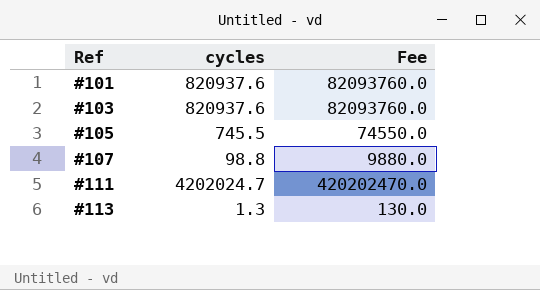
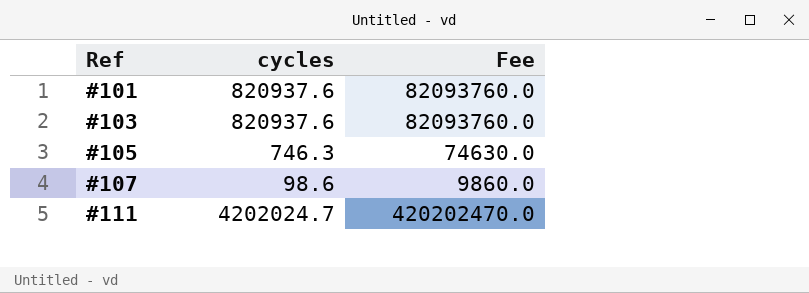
row #113: 1.3 | 130.0 -> none
#105 | cycles: 745.5 -> 746.3
#105 | Fee: 74550.0 -> 74630.0
#107 | cycles: 98.8 -> 98.6
#107 | Fee: 9880.0 -> 9860.0

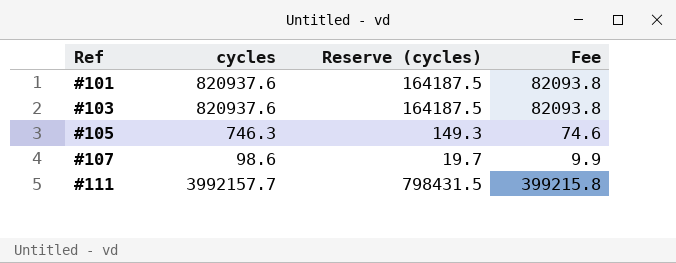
column Reserve (cycles) | formula: none -> [cycles] * 0.2
column Fee | formula: [cycles] * 100 -> [cycles] * 0.1
#111 | cycles: 4202024.7 -> 3992157.7

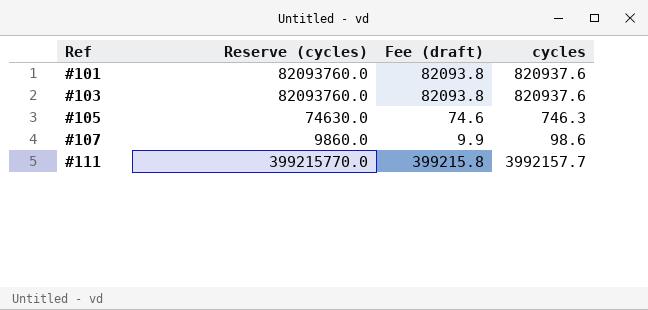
column Reserve (cycles) | formula: [cycles] * 0.2 -> [cycles] * 100
column name: Fee -> Fee (draft)
column cycles | position: 2 -> 4

